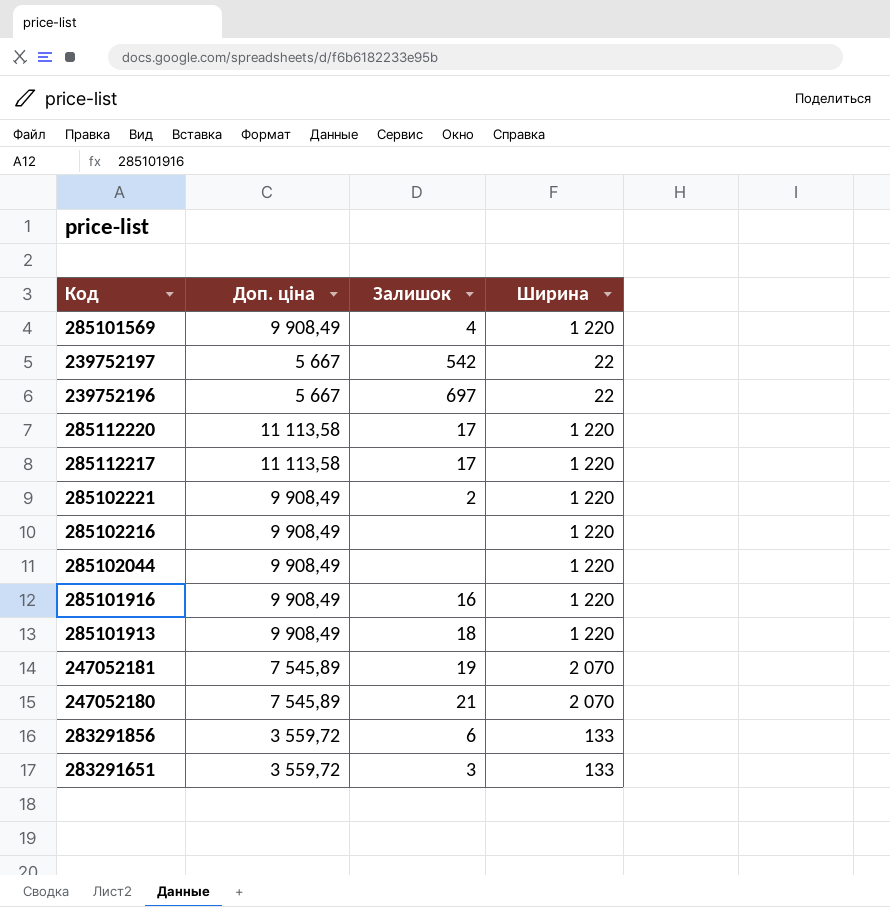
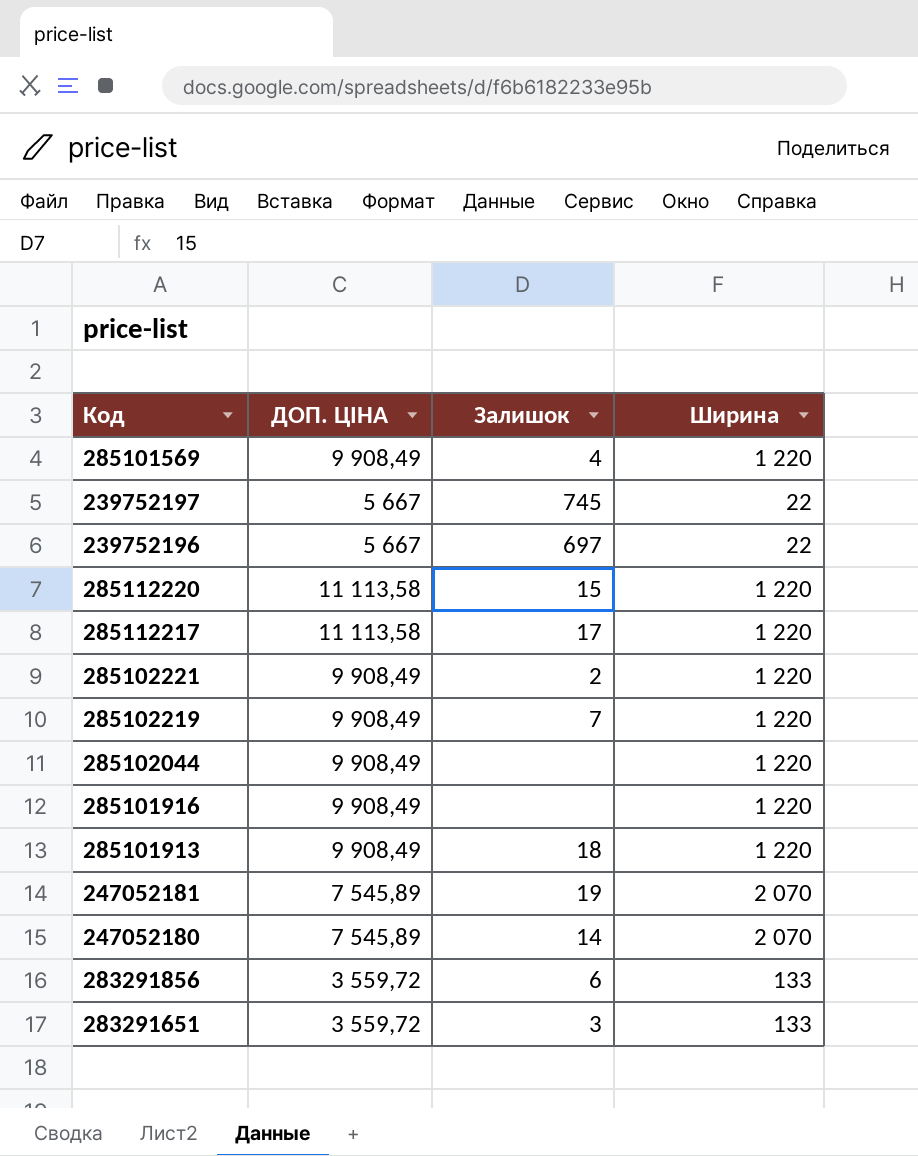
column name: Доп. ціна -> ДОП. ЦІНА
row 285102216: 9 908,49 | none | 1 220 -> none
239752197 | Залишок: 542 -> 745
285112220 | Залишок: 17 -> 15
row 285102219: none -> 9 908,49 | 7 | 1 220
285101916 | Залишок: 16 -> none
247052180 | Залишок: 21 -> 14

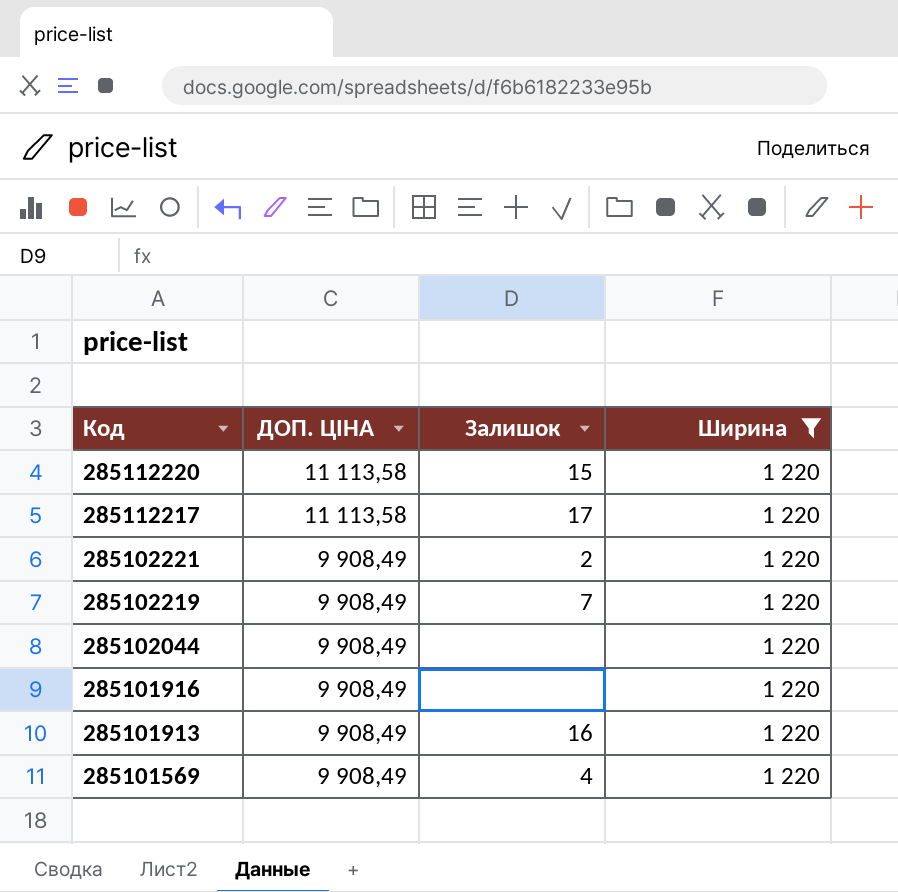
filter: none -> Ширина = 1 220
row order: none -> Код descending
285101913 | Залишок: 18 -> 16

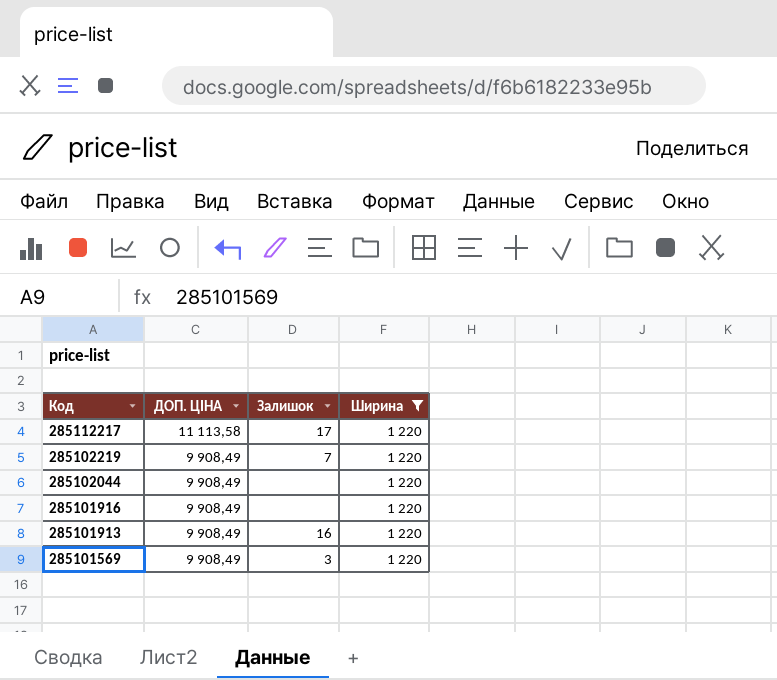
row 285112220: 11 113,58 | 15 | 1 220 -> none
row 285102221: 9 908,49 | 2 | 1 220 -> none
285101569 | Залишок: 4 -> 3

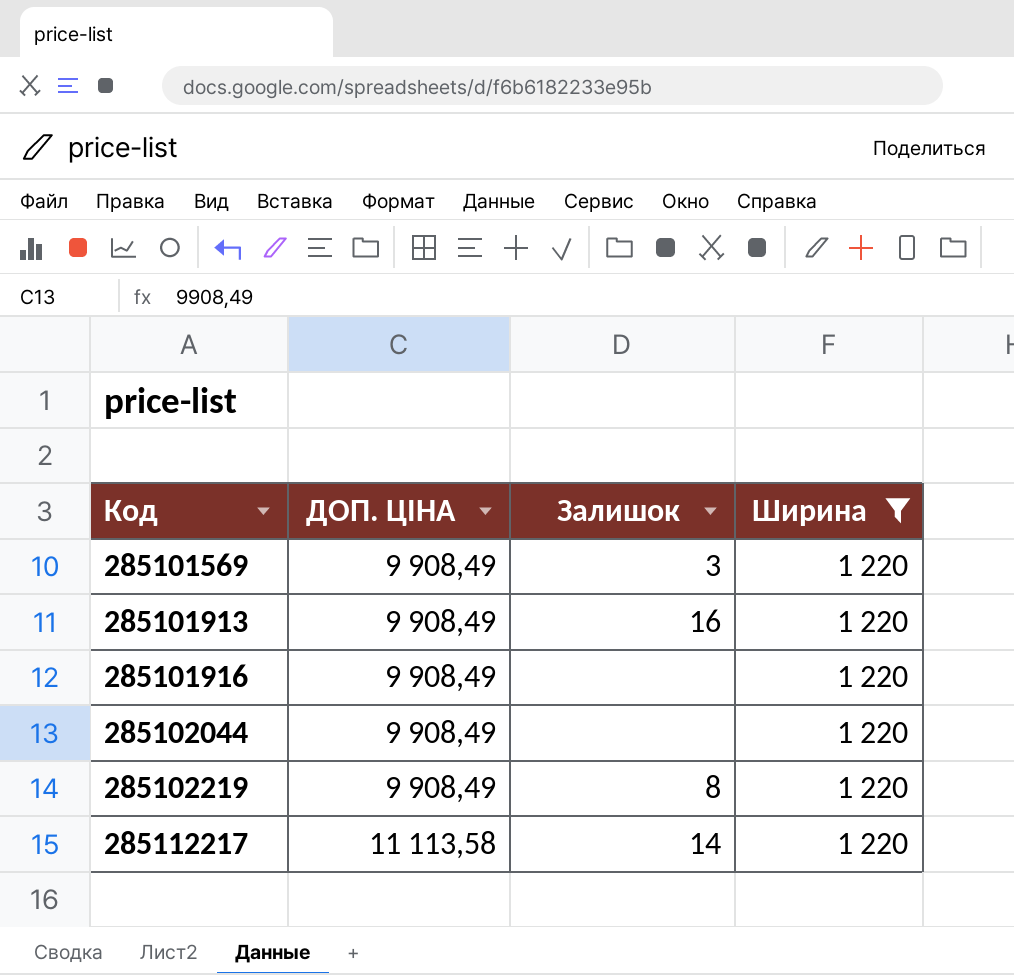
row order: Код descending -> Код ascending
285102219 | Залишок: 7 -> 8
285112217 | Залишок: 17 -> 14

